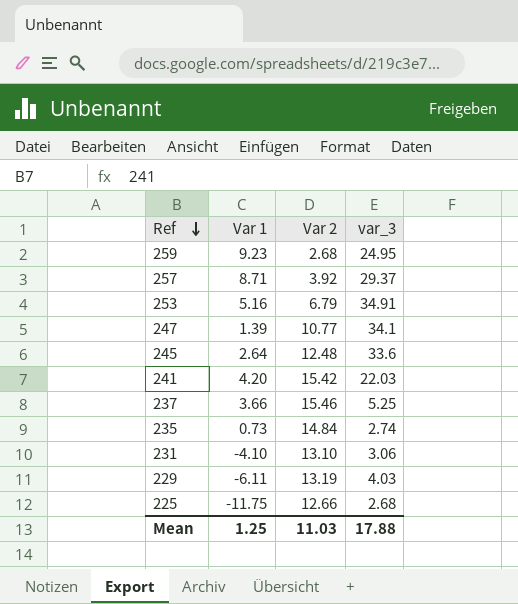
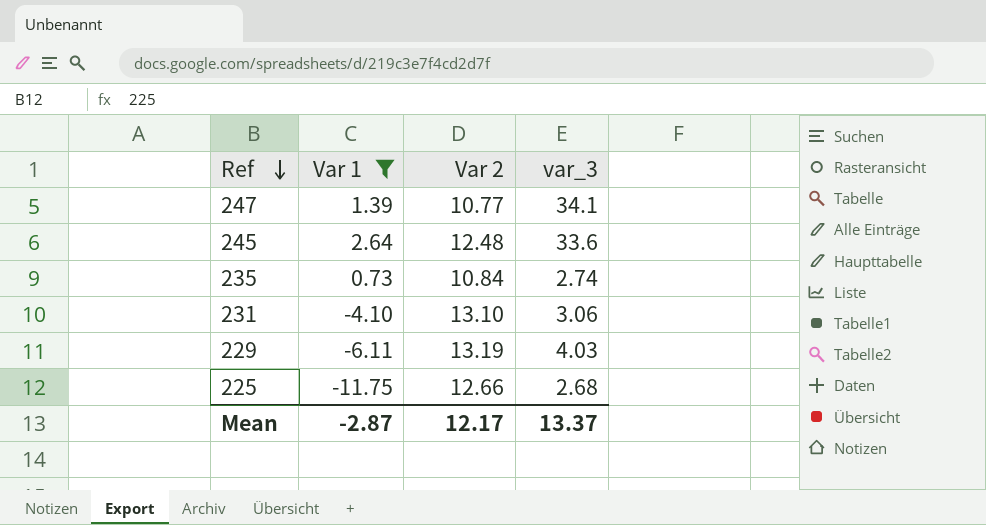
filter: none -> Var 1 <= 2.64
235 | Var 2: 14.84 -> 10.84
Mean | Var 1: 1.25 -> -2.87
Mean | Var 2: 11.03 -> 12.17
Mean | var_3: 17.88 -> 13.37

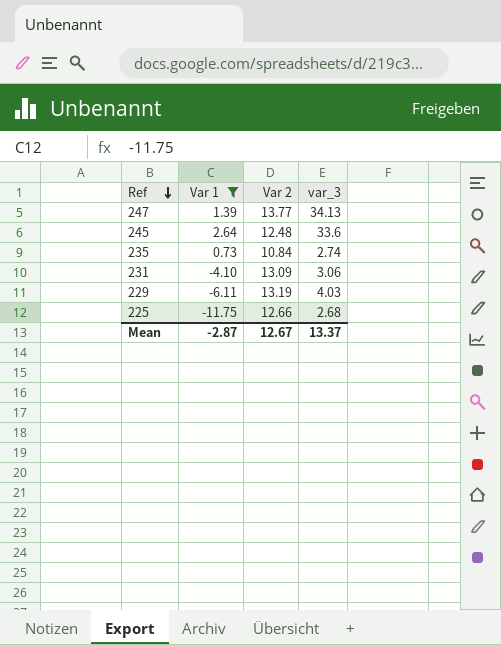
247 | Var 2: 10.77 -> 13.77
247 | var_3: 34.1 -> 34.13
231 | Var 2: 13.10 -> 13.09
Mean | Var 2: 12.17 -> 12.67

